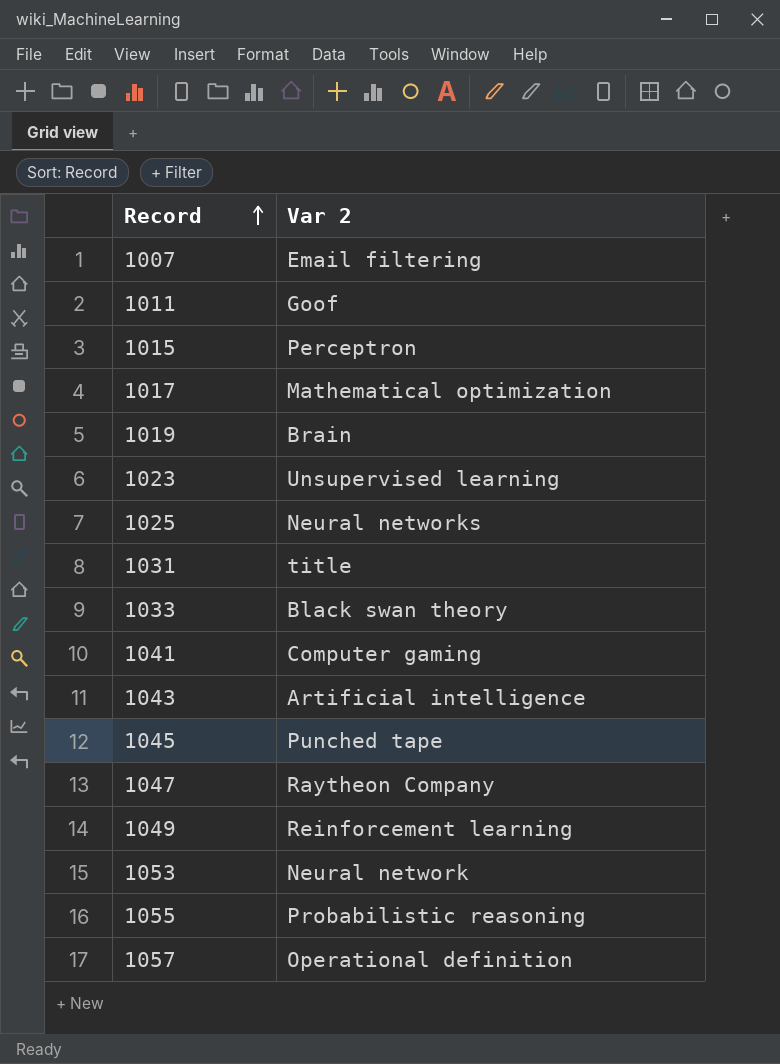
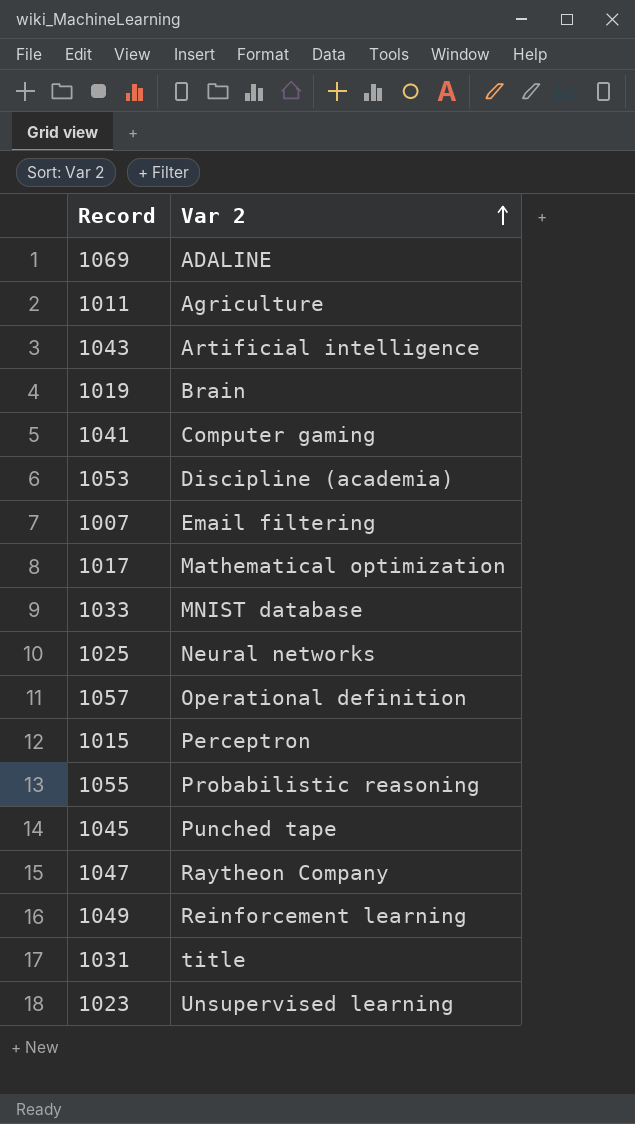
row order: Record ascending -> Var 2 ascending
row 1069: none -> ADALINE
1011 | Var 2: Goof -> Agriculture
1053 | Var 2: Neural network -> Discipline (academia)
1033 | Var 2: Black swan theory -> MNIST database

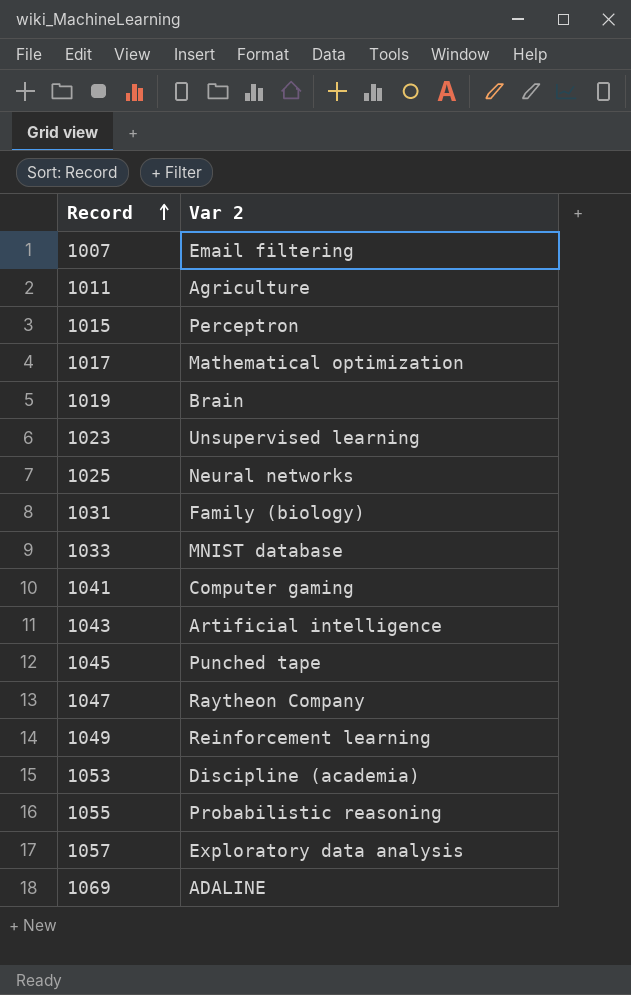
row order: Var 2 ascending -> Record ascending
1031 | Var 2: title -> Family (biology)
1057 | Var 2: Operational definition -> Exploratory data analysis

